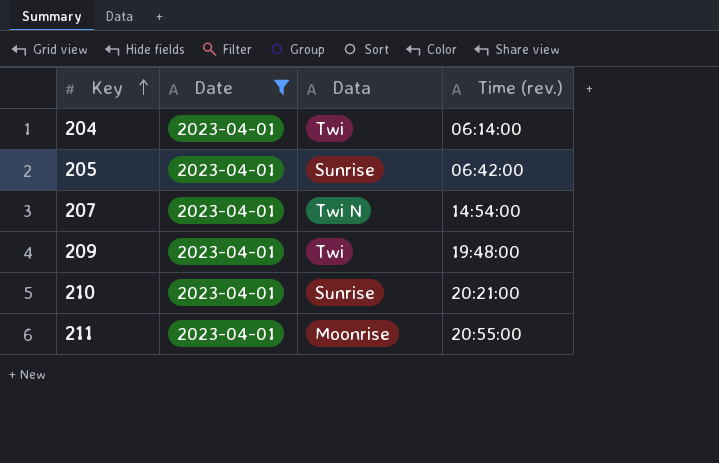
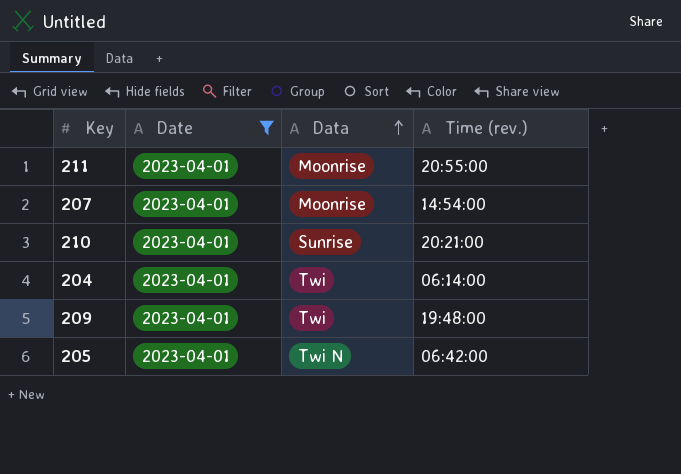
row order: Key ascending -> Data ascending
207 | Data: Twi N -> Moonrise
205 | Data: Sunrise -> Twi N

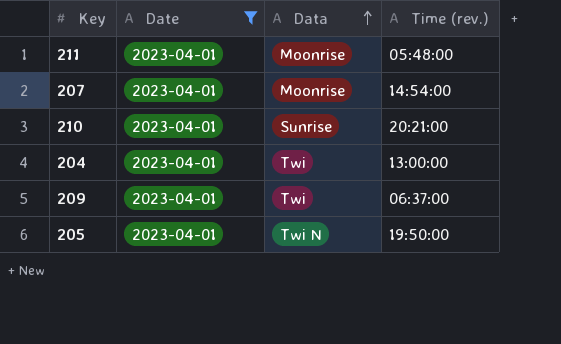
211 | Time (rev.): 20:55:00 -> 05:48:00
204 | Time (rev.): 06:14:00 -> 13:00:00
209 | Time (rev.): 19:48:00 -> 06:37:00
205 | Time (rev.): 06:42:00 -> 19:50:00

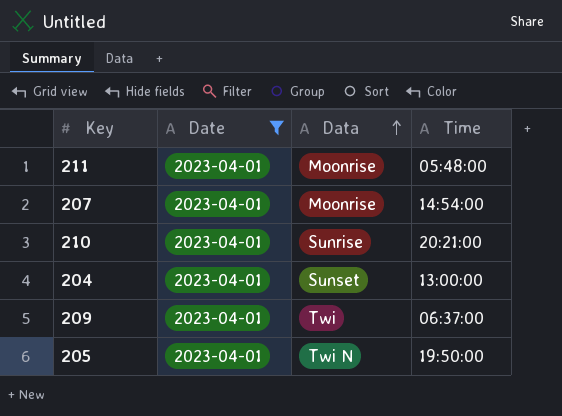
column name: Time (rev.) -> Time
204 | Data: Twi -> Sunset

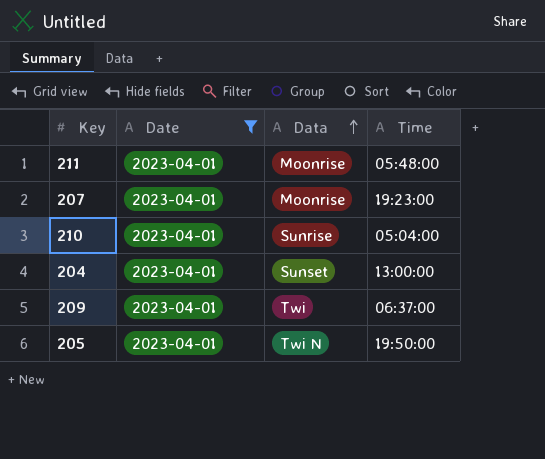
207 | Time: 14:54:00 -> 19:23:00
210 | Time: 20:21:00 -> 05:04:00

